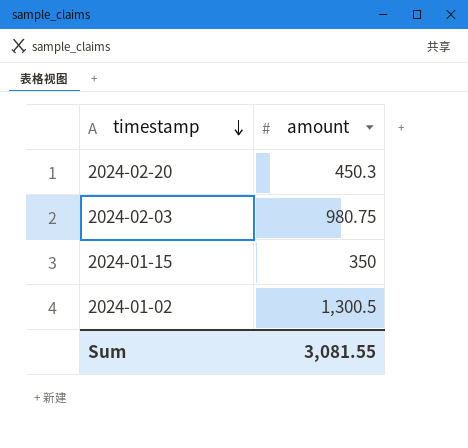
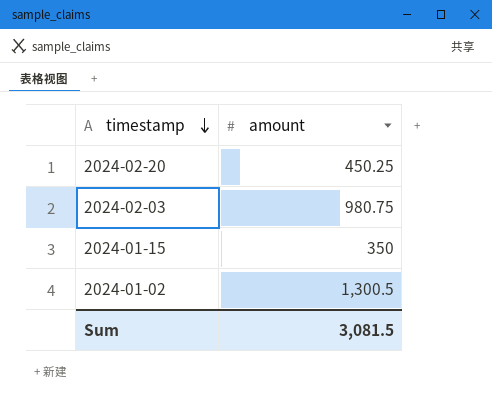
2024-02-20 | amount: 450.3 -> 450.25
Sum | amount: 3,081.55 -> 3,081.5

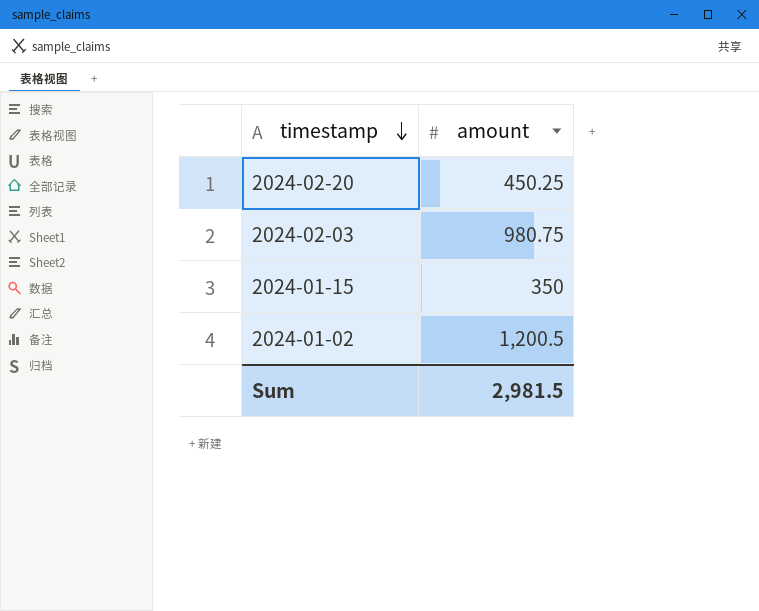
2024-01-02 | amount: 1,300.5 -> 1,200.5
Sum | amount: 3,081.5 -> 2,981.5

